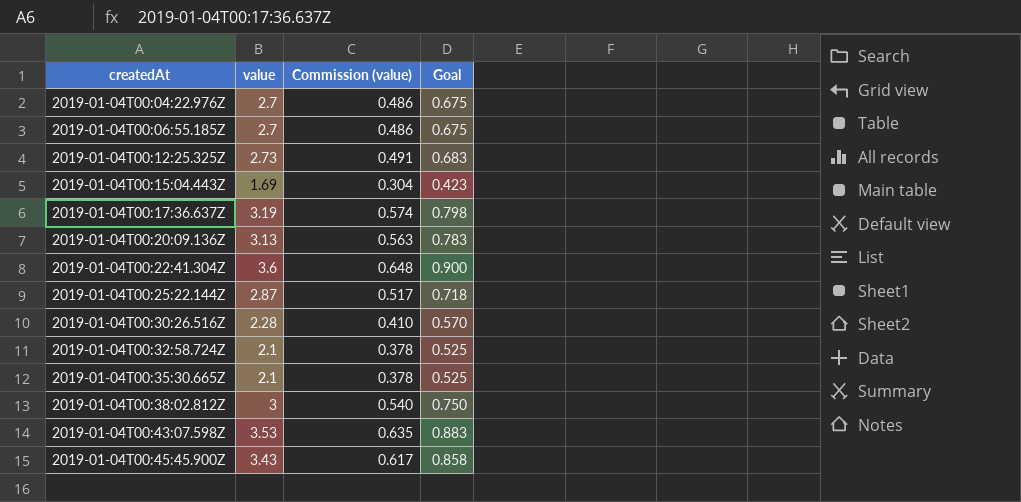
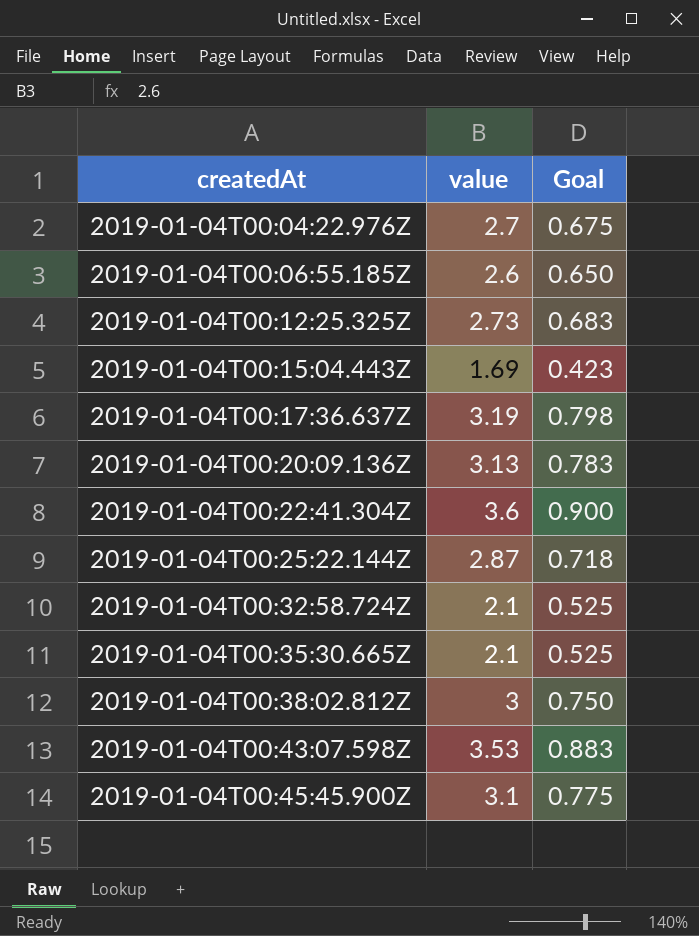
column Commission (value) | formula: [value] * 0.18 -> none
row 2019-01-04T00:30:26.516Z: 2.28 | 0.410 | 0.570 -> none
2019-01-04T00:06:55.185Z | value: 2.7 -> 2.6
2019-01-04T00:06:55.185Z | Goal: 0.675 -> 0.650
2019-01-04T00:45:45.900Z | value: 3.43 -> 3.1
2019-01-04T00:45:45.900Z | Goal: 0.858 -> 0.775

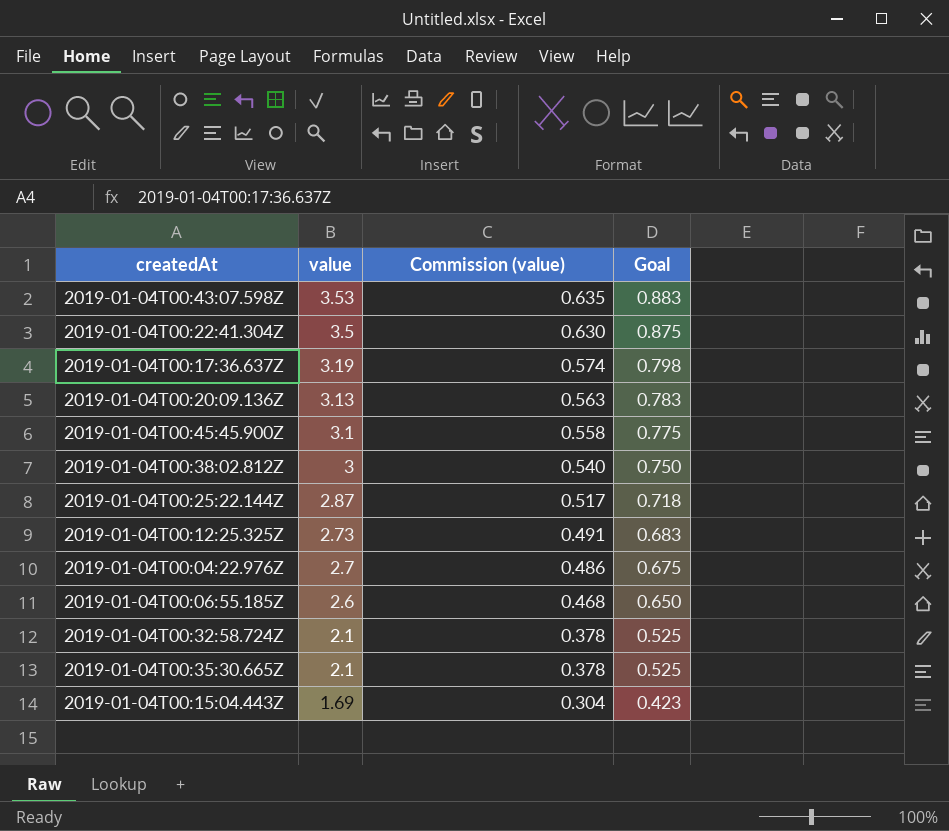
row order: createdAt ascending -> value descending
column Commission (value) | formula: none -> [value] * 0.18
2019-01-04T00:22:41.304Z | value: 3.6 -> 3.5
2019-01-04T00:22:41.304Z | Goal: 0.900 -> 0.875

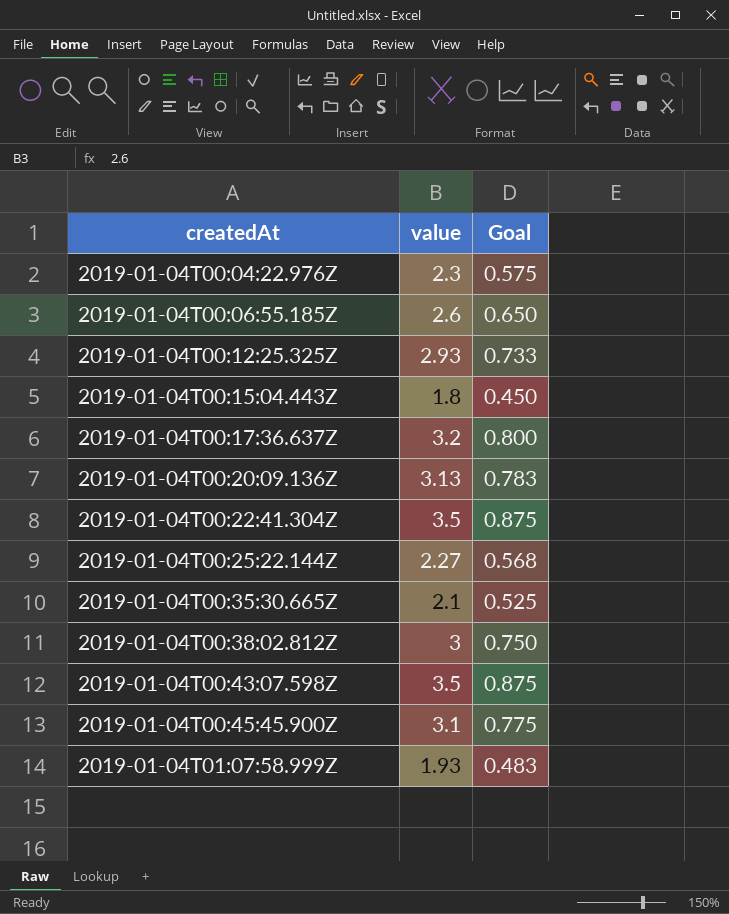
row order: value descending -> createdAt ascending
column Commission (value) | formula: [value] * 0.18 -> none
row 2019-01-04T00:32:58.724Z: 2.1 | 0.378 | 0.525 -> none
2019-01-04T00:04:22.976Z | value: 2.7 -> 2.3
2019-01-04T00:04:22.976Z | Goal: 0.675 -> 0.575
2019-01-04T00:12:25.325Z | value: 2.73 -> 2.93
2019-01-04T00:12:25.325Z | Goal: 0.683 -> 0.733
2019-01-04T00:15:04.443Z | value: 1.69 -> 1.8
2019-01-04T00:15:04.443Z | Goal: 0.423 -> 0.450
2019-01-04T00:17:36.637Z | value: 3.19 -> 3.2
2019-01-04T00:17:36.637Z | Goal: 0.798 -> 0.800
2019-01-04T00:25:22.144Z | value: 2.87 -> 2.27
2019-01-04T00:25:22.144Z | Goal: 0.718 -> 0.568
2019-01-04T00:43:07.598Z | value: 3.53 -> 3.5
2019-01-04T00:43:07.598Z | Goal: 0.883 -> 0.875
row 2019-01-04T01:07:58.999Z: none -> 1.93 | 0.483

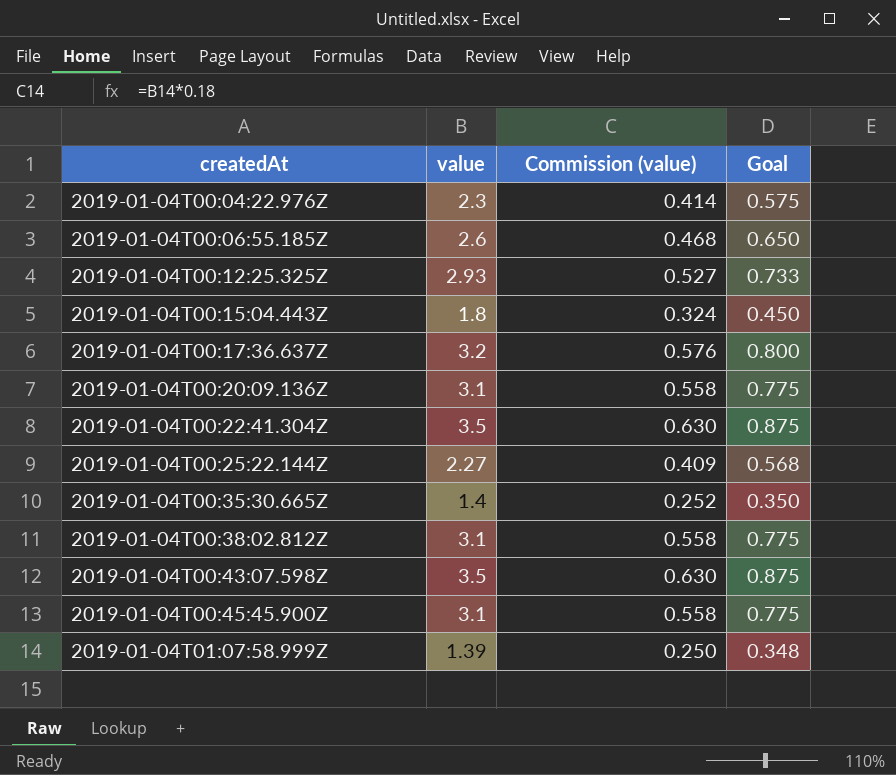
column Commission (value) | formula: none -> [value] * 0.18
2019-01-04T00:20:09.136Z | value: 3.13 -> 3.1
2019-01-04T00:20:09.136Z | Goal: 0.783 -> 0.775
2019-01-04T00:35:30.665Z | value: 2.1 -> 1.4
2019-01-04T00:35:30.665Z | Goal: 0.525 -> 0.350
2019-01-04T00:38:02.812Z | value: 3 -> 3.1
2019-01-04T00:38:02.812Z | Goal: 0.750 -> 0.775
2019-01-04T01:07:58.999Z | value: 1.93 -> 1.39
2019-01-04T01:07:58.999Z | Goal: 0.483 -> 0.348

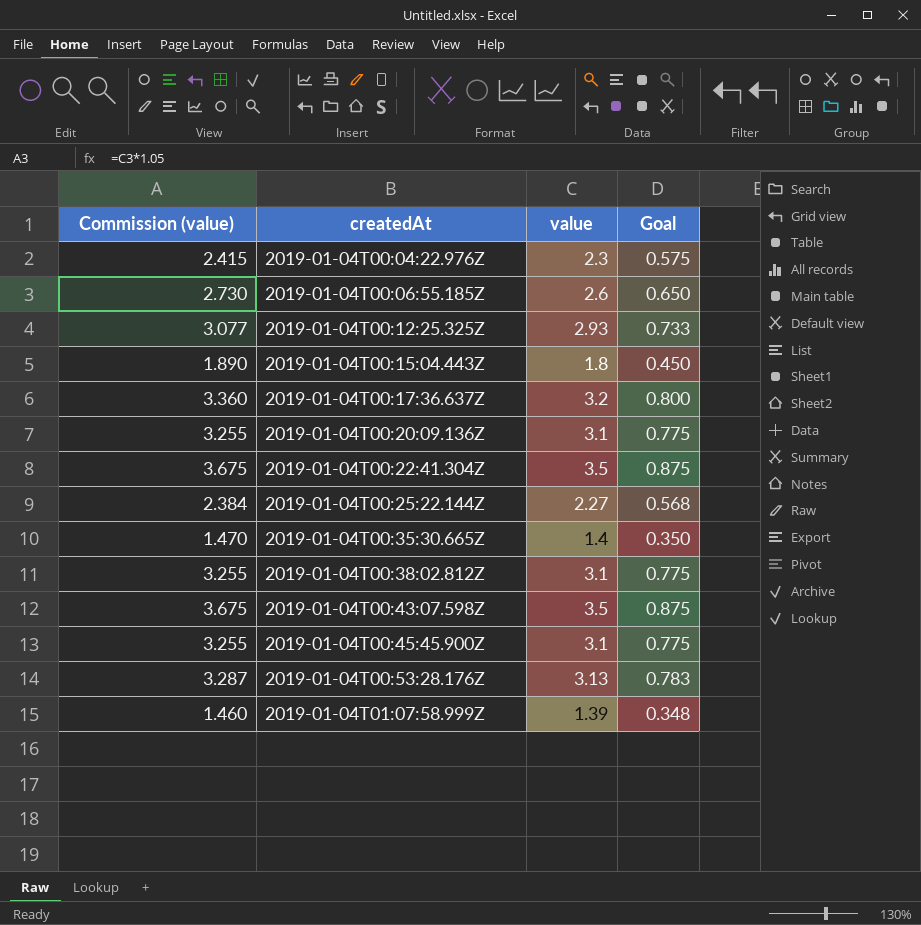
column Commission (value) | formula: [value] * 0.18 -> [value] * 1.05
column Commission (value) | position: 3 -> 1
row 2019-01-04T00:53:28.176Z: none -> 3.287 | 3.13 | 0.783

